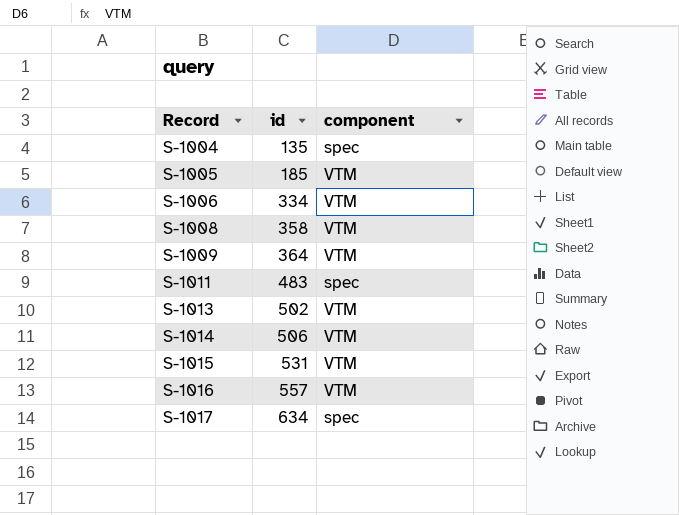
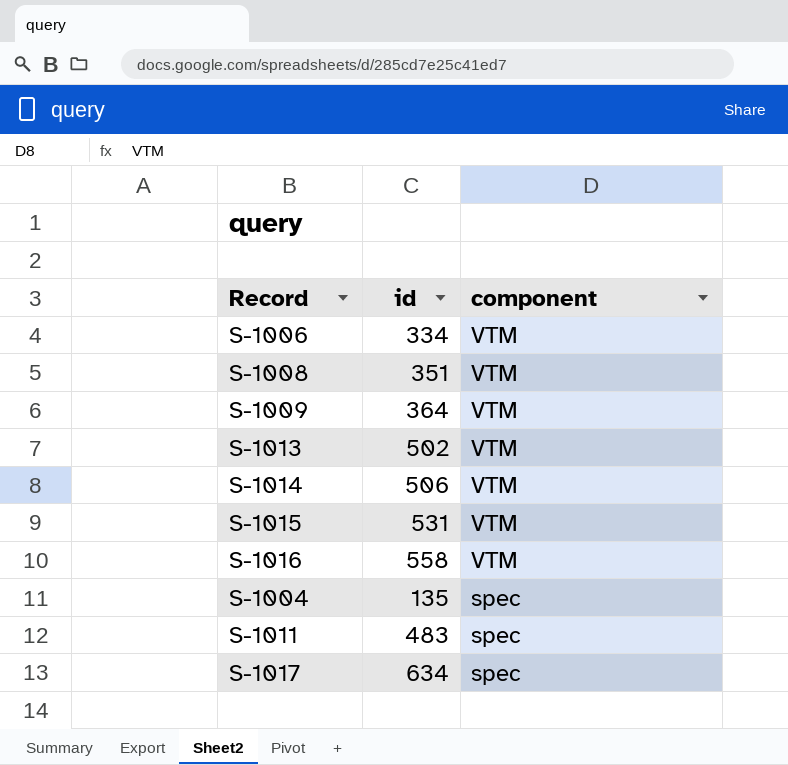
row order: Record ascending -> component descending
row S-1005: 185 | VTM -> none
S-1008 | id: 358 -> 351
S-1016 | id: 557 -> 558

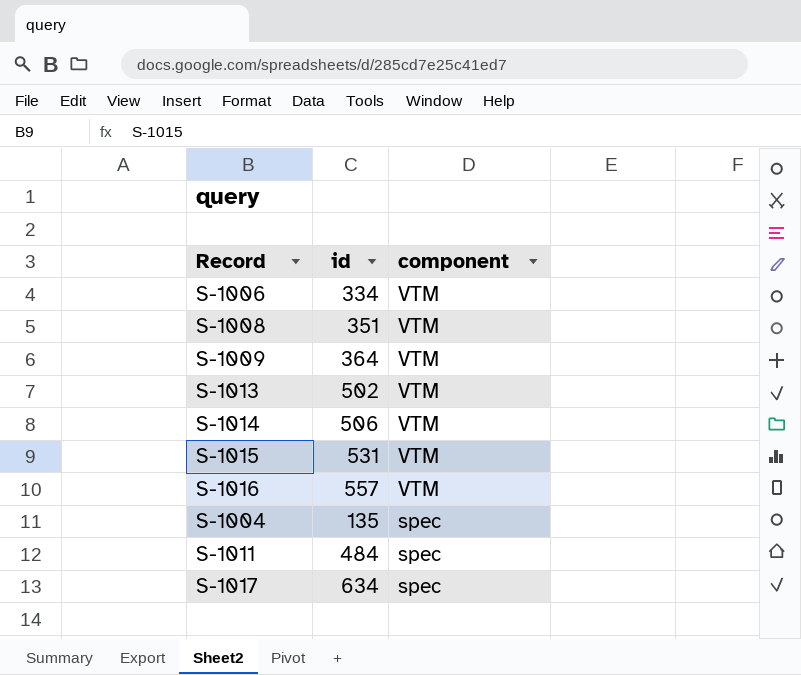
S-1016 | id: 558 -> 557
S-1011 | id: 483 -> 484

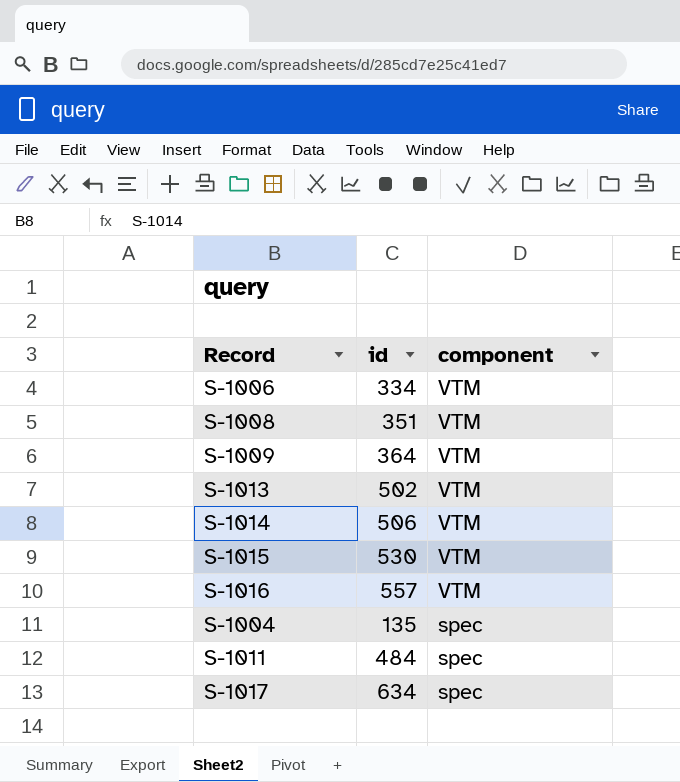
S-1015 | id: 531 -> 530

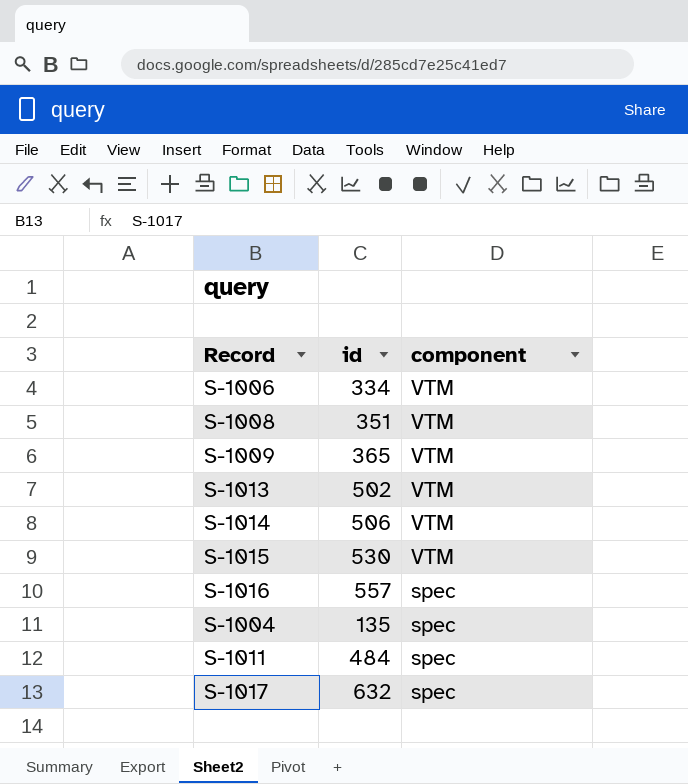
S-1009 | id: 364 -> 365
S-1016 | component: VTM -> spec
S-1017 | id: 634 -> 632

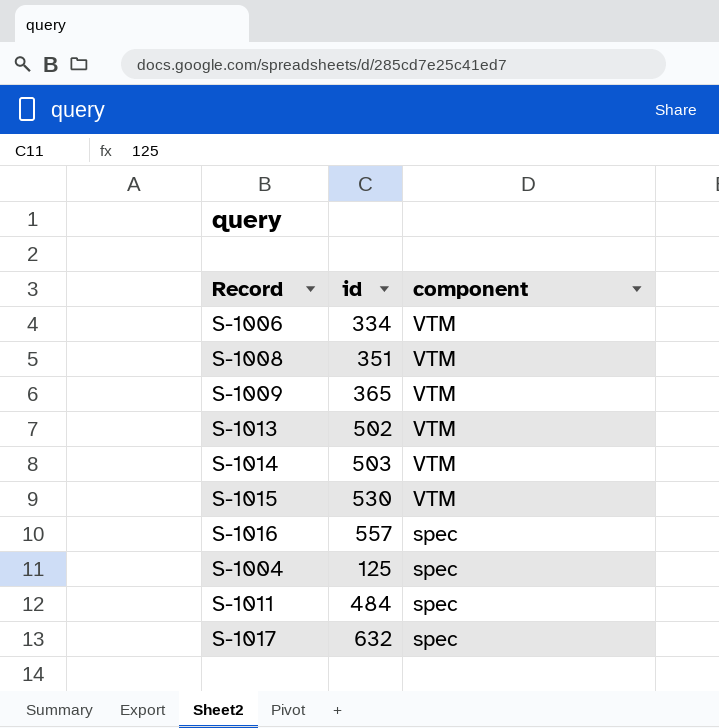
S-1014 | id: 506 -> 503
S-1004 | id: 135 -> 125

